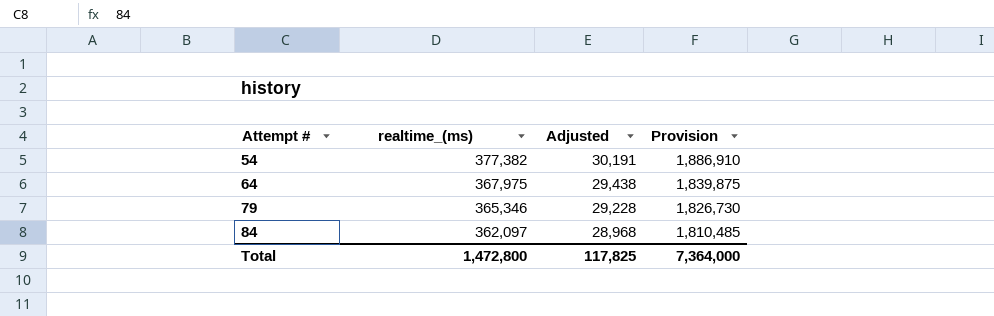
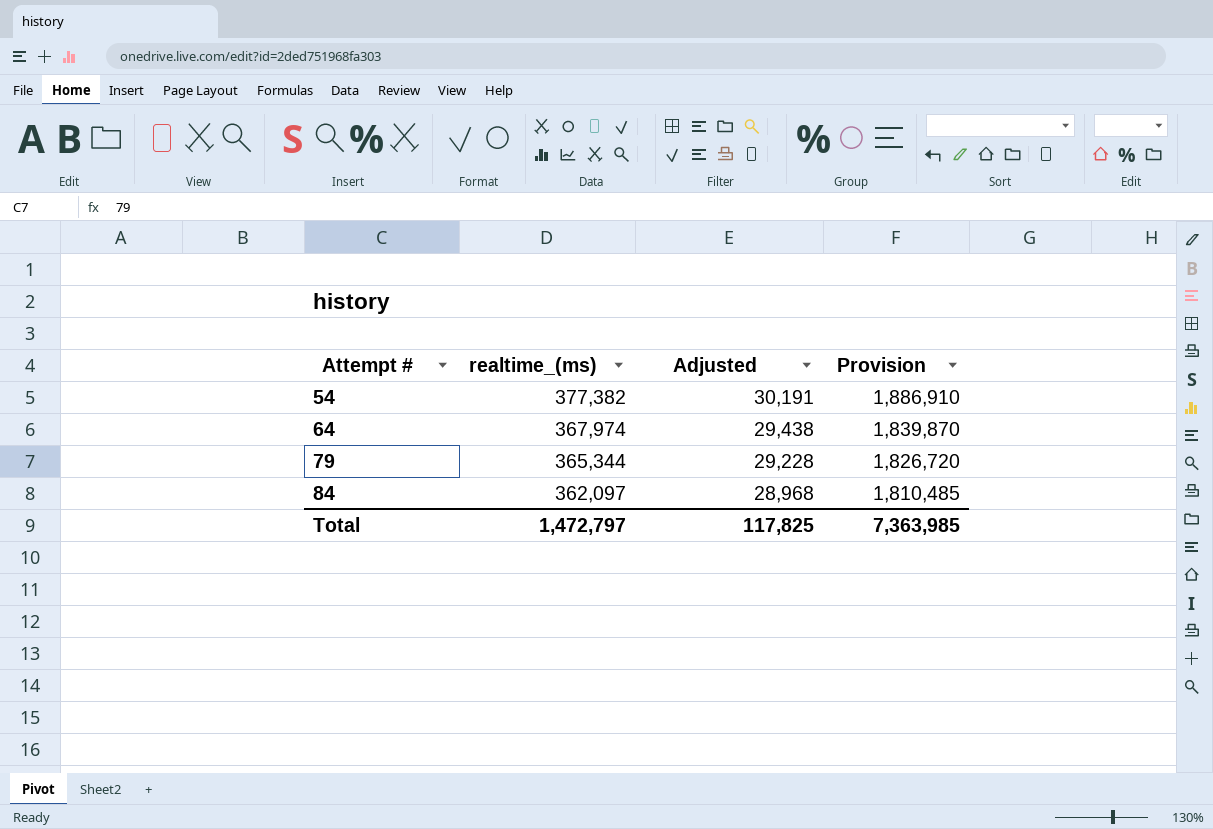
64 | realtime_(ms): 367,975 -> 367,974
64 | Provision: 1,839,875 -> 1,839,870
79 | realtime_(ms): 365,346 -> 365,344
79 | Provision: 1,826,730 -> 1,826,720
Total | realtime_(ms): 1,472,800 -> 1,472,797
Total | Provision: 7,364,000 -> 7,363,985

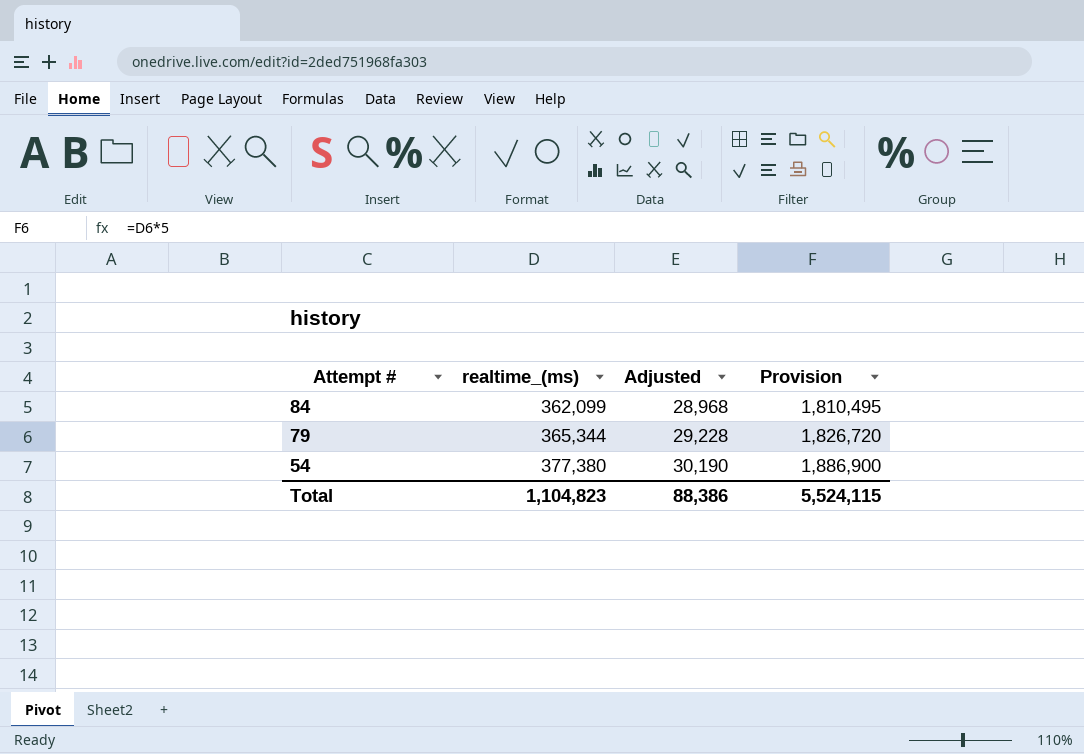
row order: Attempt # ascending -> Attempt # descending
row 64: 367,974 | 29,438 | 1,839,870 -> none
84 | realtime_(ms): 362,097 -> 362,099
84 | Provision: 1,810,485 -> 1,810,495
54 | realtime_(ms): 377,382 -> 377,380
54 | Adjusted: 30,191 -> 30,190
54 | Provision: 1,886,910 -> 1,886,900
Total | realtime_(ms): 1,472,797 -> 1,104,823
Total | Adjusted: 117,825 -> 88,386
Total | Provision: 7,363,985 -> 5,524,115

